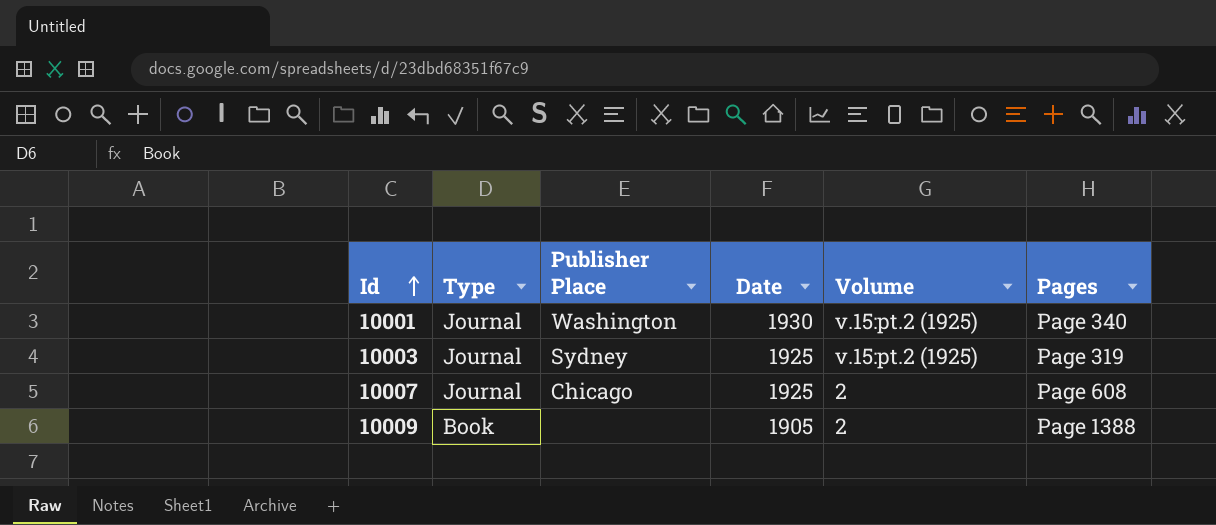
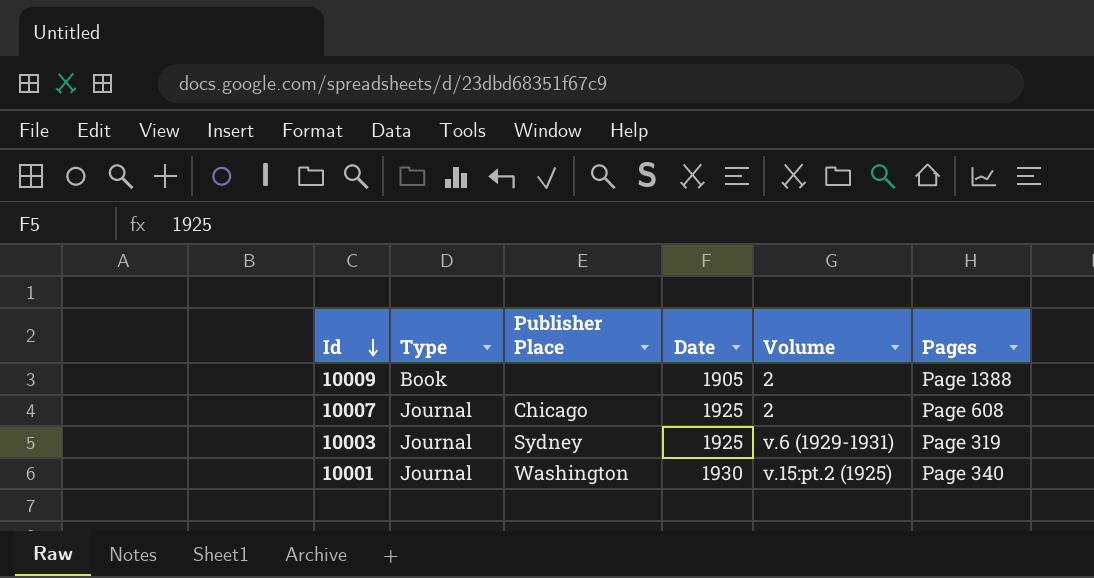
row order: Id ascending -> Id descending
10003 | Volume: v.15:pt.2 (1925) -> v.6 (1929-1931)

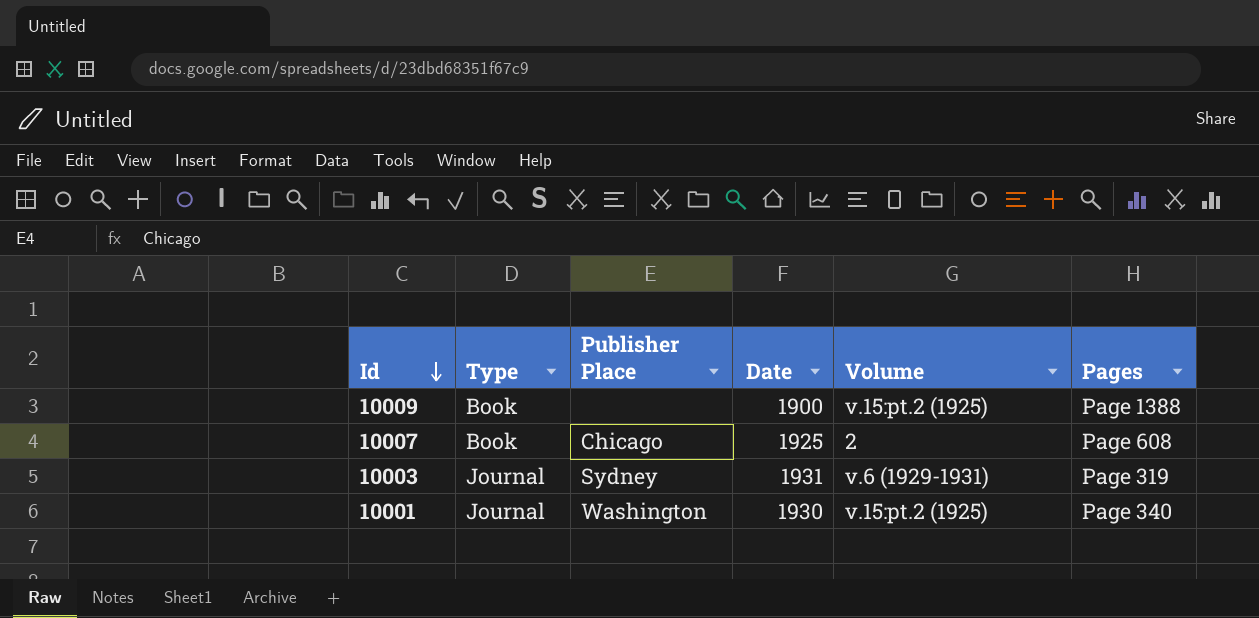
10009 | Date: 1905 -> 1900
10009 | Volume: 2 -> v.15:pt.2 (1925)
10007 | Type: Journal -> Book
10003 | Date: 1925 -> 1931

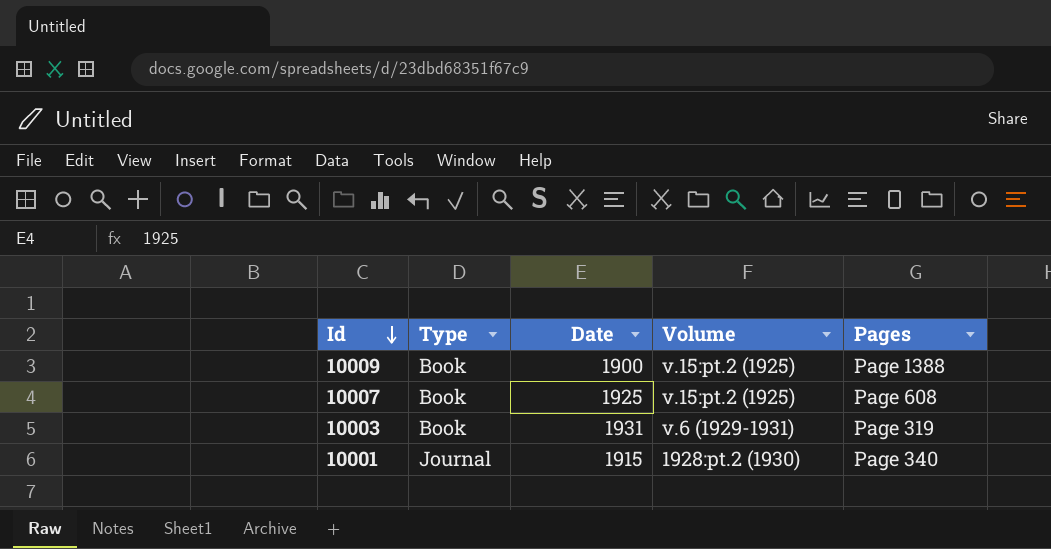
column Publisher Place | position: 3 -> none
10007 | Volume: 2 -> v.15:pt.2 (1925)
10003 | Type: Journal -> Book
10001 | Date: 1930 -> 1915
10001 | Volume: v.15:pt.2 (1925) -> 1928:pt.2 (1930)

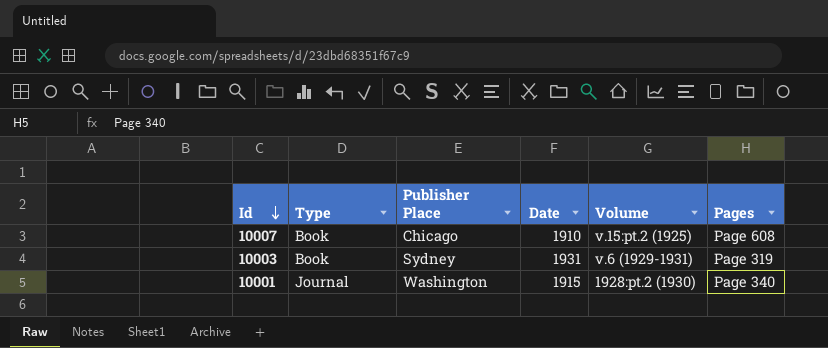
column Publisher Place | position: none -> 3
row 10009: Book | 1900 | v.15:pt.2 (1925) | Page 1388 -> none
10007 | Date: 1925 -> 1910

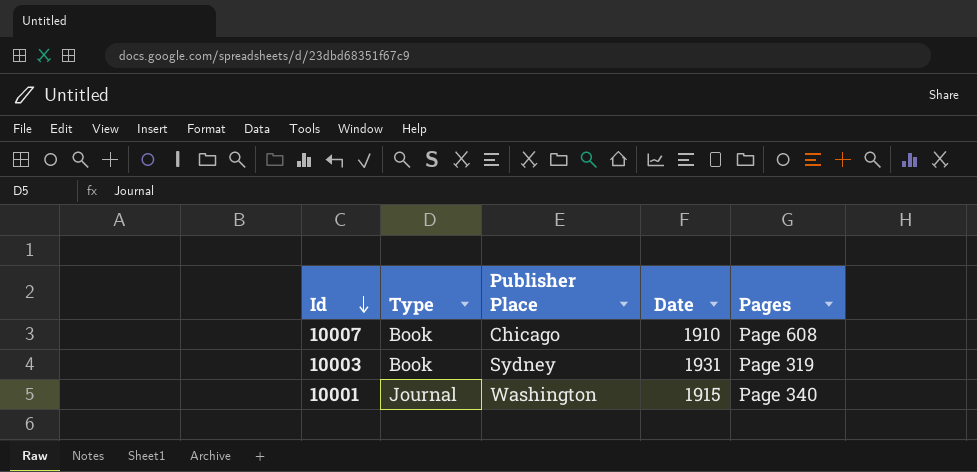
column Volume | position: 5 -> none

